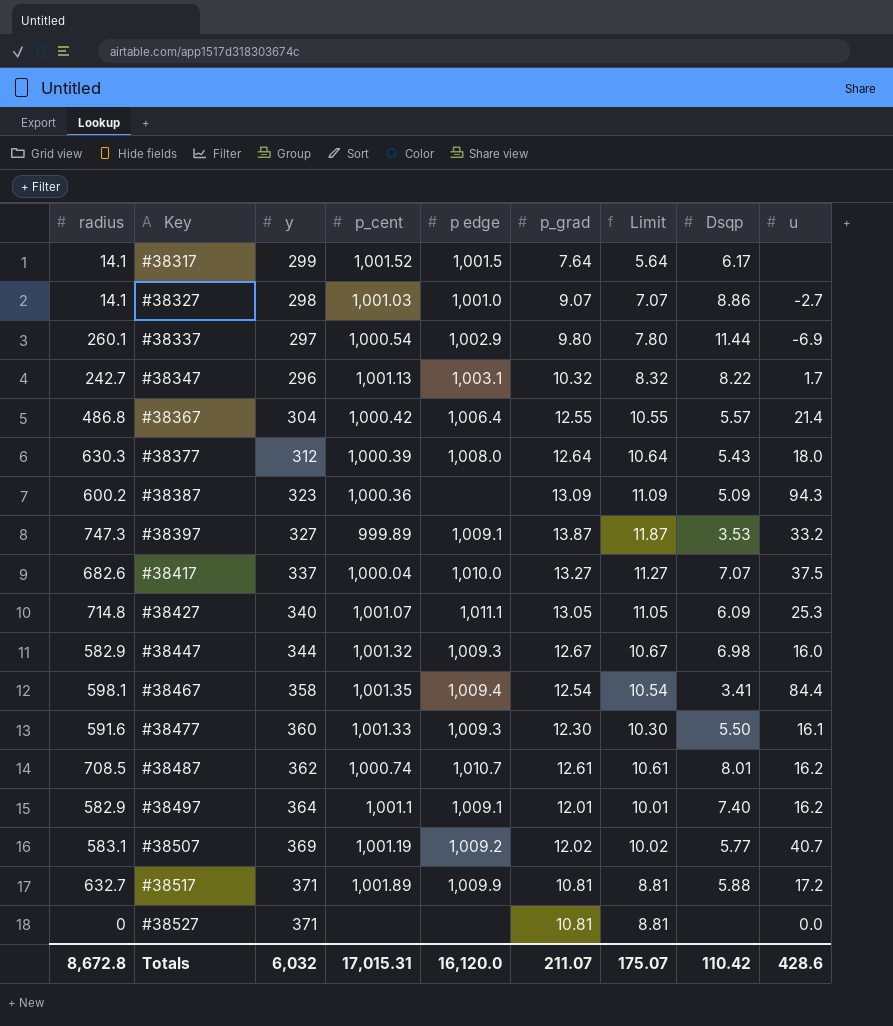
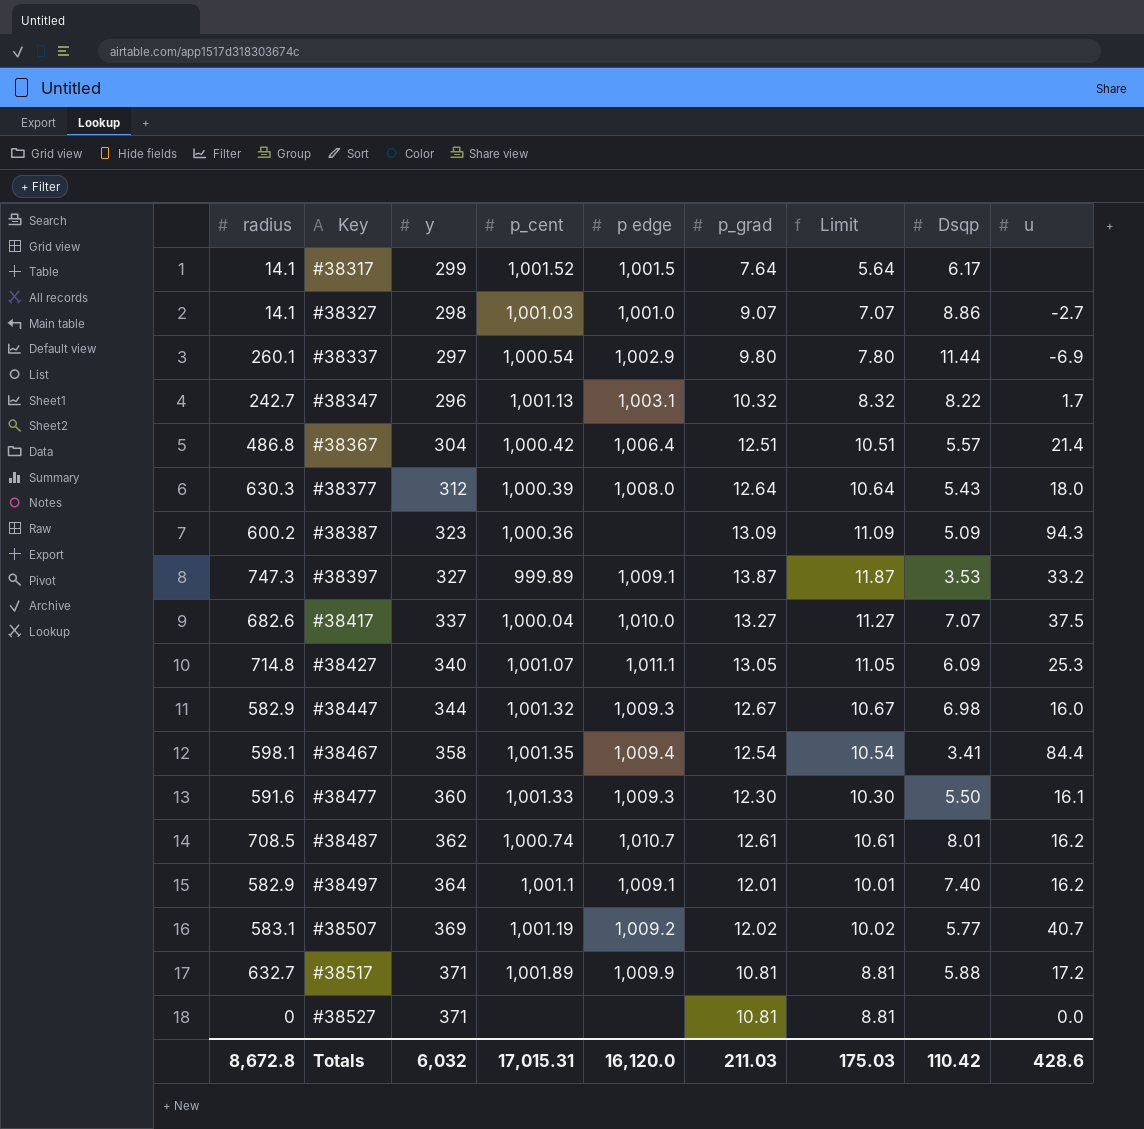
#38367 | p_grad: 12.55 -> 12.51
#38367 | Limit: 10.55 -> 10.51
Totals | p_grad: 211.07 -> 211.03
Totals | Limit: 175.07 -> 175.03

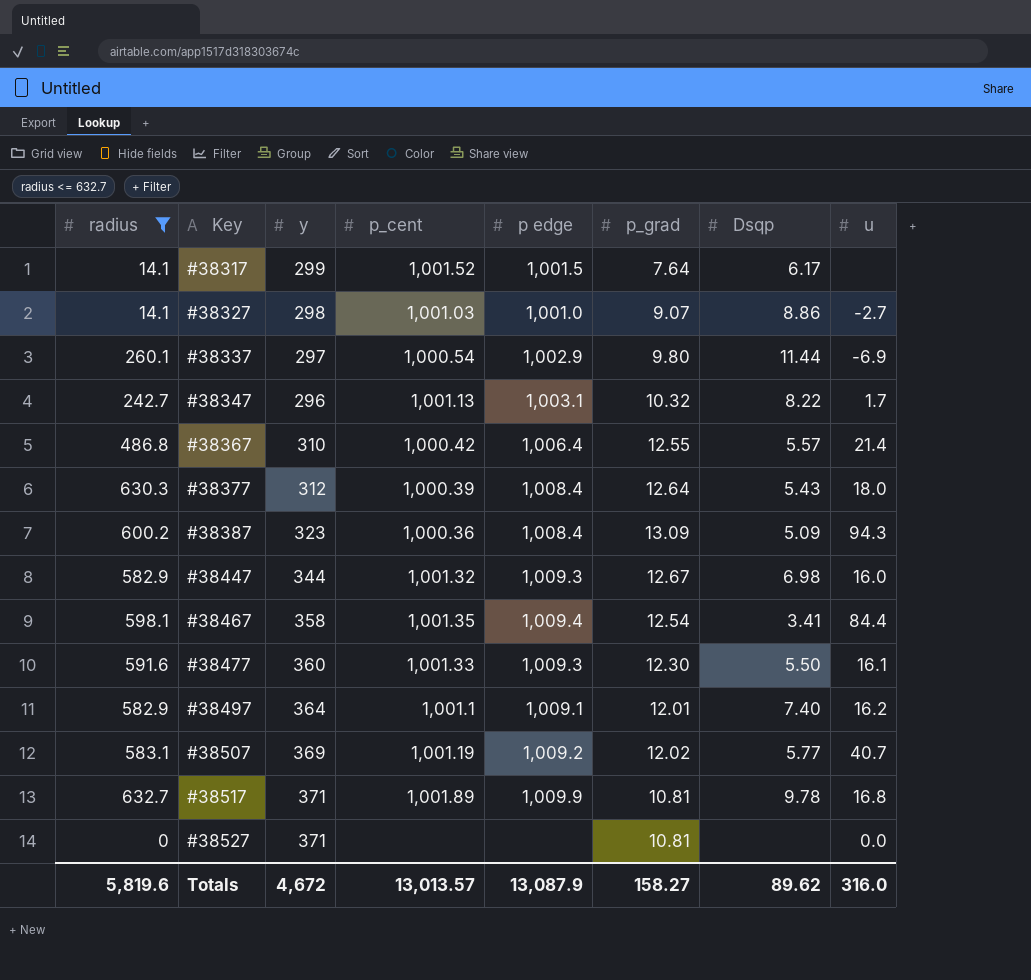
filter: none -> radius <= 632.7
column Limit | formula: [p_grad] - 2 -> none
#38367 | y: 304 -> 310
#38367 | p_grad: 12.51 -> 12.55
#38377 | p edge: 1,008.0 -> 1,008.4
#38387 | p edge: none -> 1,008.4
#38517 | Dsqp: 5.88 -> 9.78
#38517 | u: 17.2 -> 16.8
Totals | radius: 8,672.8 -> 5,819.6
Totals | y: 6,032 -> 4,672
Totals | p_cent: 17,015.31 -> 13,013.57
Totals | p edge: 16,120.0 -> 13,087.9
Totals | p_grad: 211.03 -> 158.27
Totals | Dsqp: 110.42 -> 89.62
Totals | u: 428.6 -> 316.0

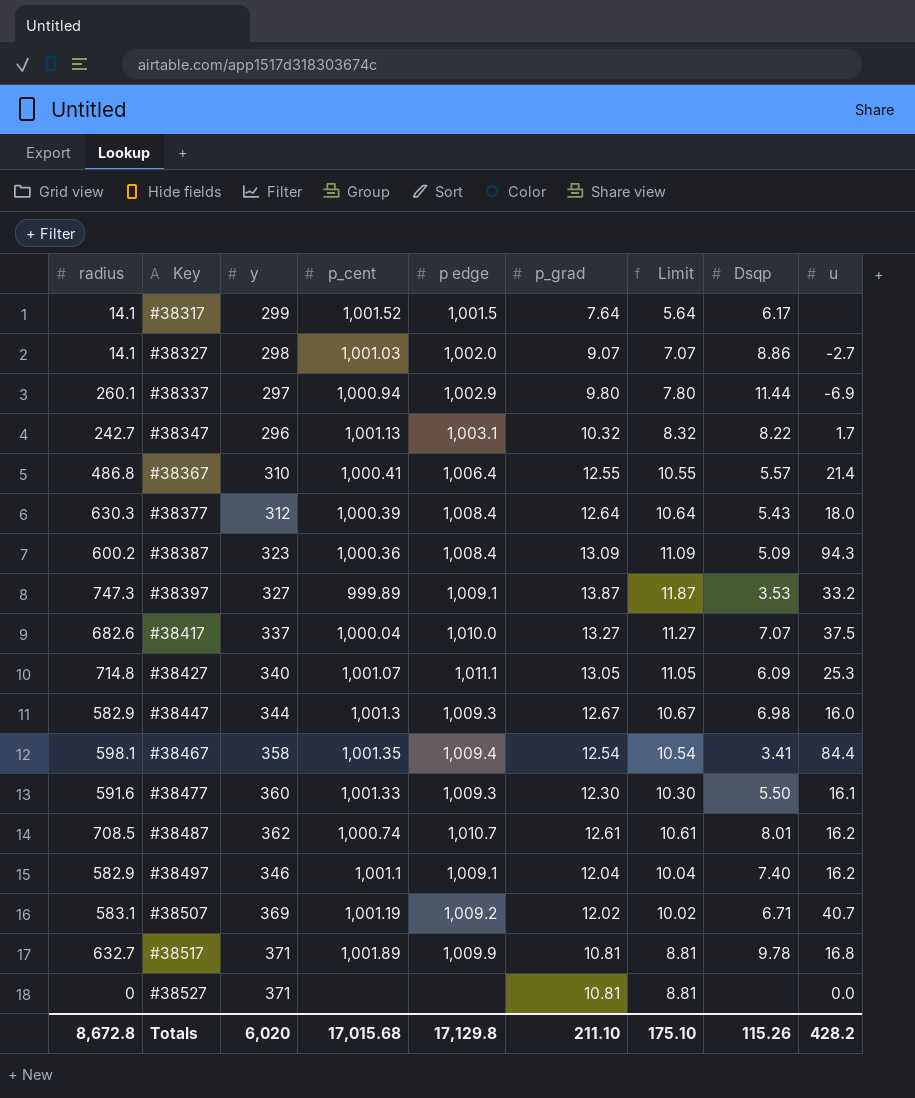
filter: radius <= 632.7 -> none
column Limit | formula: none -> [p_grad] - 2
#38327 | p edge: 1,001.0 -> 1,002.0
#38337 | p_cent: 1,000.54 -> 1,000.94
#38367 | p_cent: 1,000.42 -> 1,000.41
#38447 | p_cent: 1,001.32 -> 1,001.3
#38497 | y: 364 -> 346
#38497 | p_grad: 12.01 -> 12.04
#38507 | Dsqp: 5.77 -> 6.71
Totals | radius: 5,819.6 -> 8,672.8
Totals | y: 4,672 -> 6,020
Totals | p_cent: 13,013.57 -> 17,015.68
Totals | p edge: 13,087.9 -> 17,129.8
Totals | p_grad: 158.27 -> 211.10
Totals | Dsqp: 89.62 -> 115.26
Totals | u: 316.0 -> 428.2

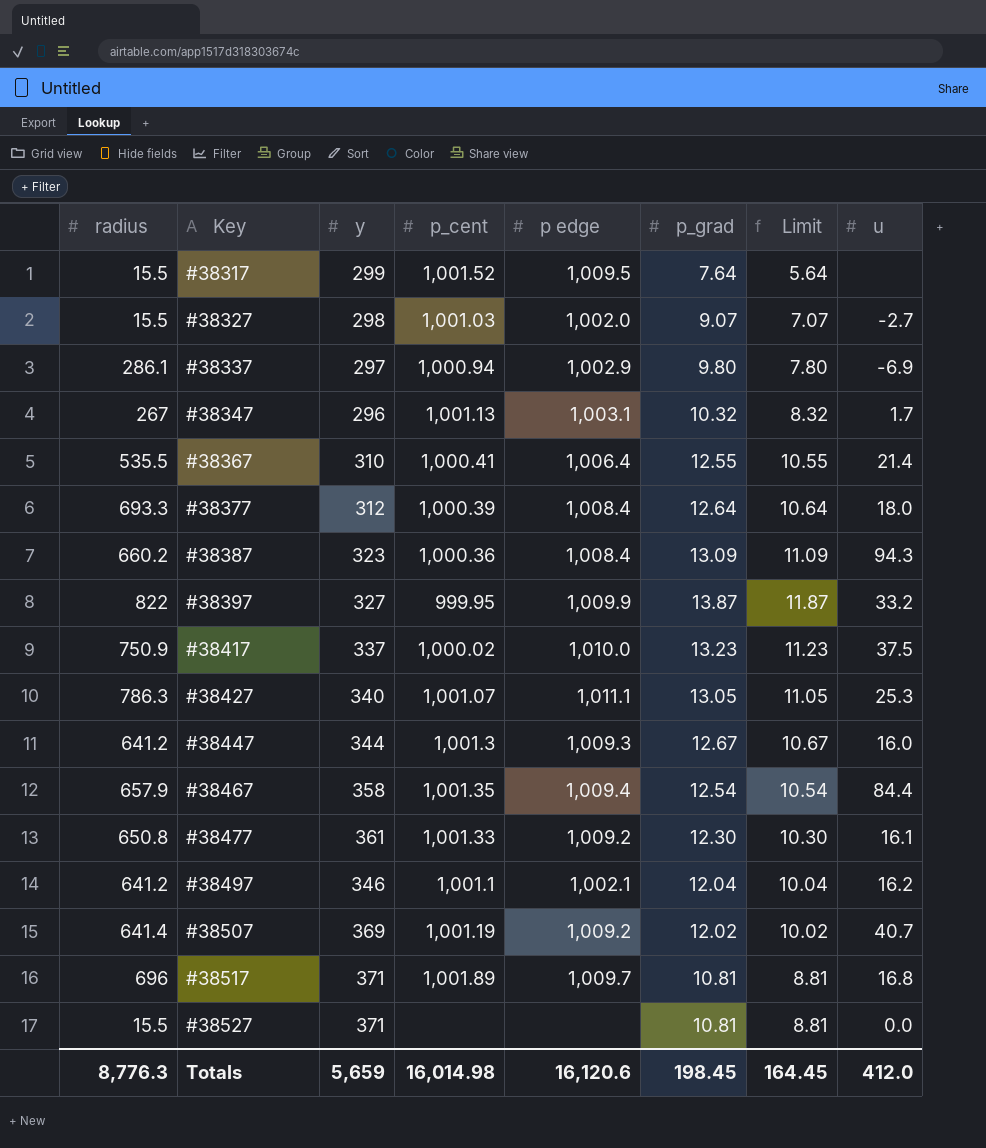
column Dsqp | position: 8 -> none
row #38487: 708.5 | 362 | 1,000.74 | 1,010.7 | 12.61 | 10.61 | 8.01 | 16.2 -> none
#38317 | radius: 14.1 -> 15.5
#38317 | p edge: 1,001.5 -> 1,009.5
#38327 | radius: 14.1 -> 15.5
#38337 | radius: 260.1 -> 286.1
#38347 | radius: 242.7 -> 267
#38367 | radius: 486.8 -> 535.5
#38377 | radius: 630.3 -> 693.3
#38387 | radius: 600.2 -> 660.2
#38397 | radius: 747.3 -> 822
#38397 | p_cent: 999.89 -> 999.95
#38397 | p edge: 1,009.1 -> 1,009.9
#38417 | radius: 682.6 -> 750.9
#38417 | p_cent: 1,000.04 -> 1,000.02
#38417 | p_grad: 13.27 -> 13.23
#38417 | Limit: 11.27 -> 11.23
#38427 | radius: 714.8 -> 786.3
#38447 | radius: 582.9 -> 641.2
#38467 | radius: 598.1 -> 657.9
#38477 | radius: 591.6 -> 650.8
#38477 | y: 360 -> 361
#38477 | p edge: 1,009.3 -> 1,009.2
#38497 | radius: 582.9 -> 641.2
#38497 | p edge: 1,009.1 -> 1,002.1
#38507 | radius: 583.1 -> 641.4
#38517 | radius: 632.7 -> 696
#38517 | p edge: 1,009.9 -> 1,009.7
#38527 | radius: 0 -> 15.5
Totals | radius: 8,672.8 -> 8,776.3
Totals | y: 6,020 -> 5,659
Totals | p_cent: 17,015.68 -> 16,014.98
Totals | p edge: 17,129.8 -> 16,120.6
Totals | p_grad: 211.10 -> 198.45
Totals | Limit: 175.10 -> 164.45
Totals | u: 428.2 -> 412.0

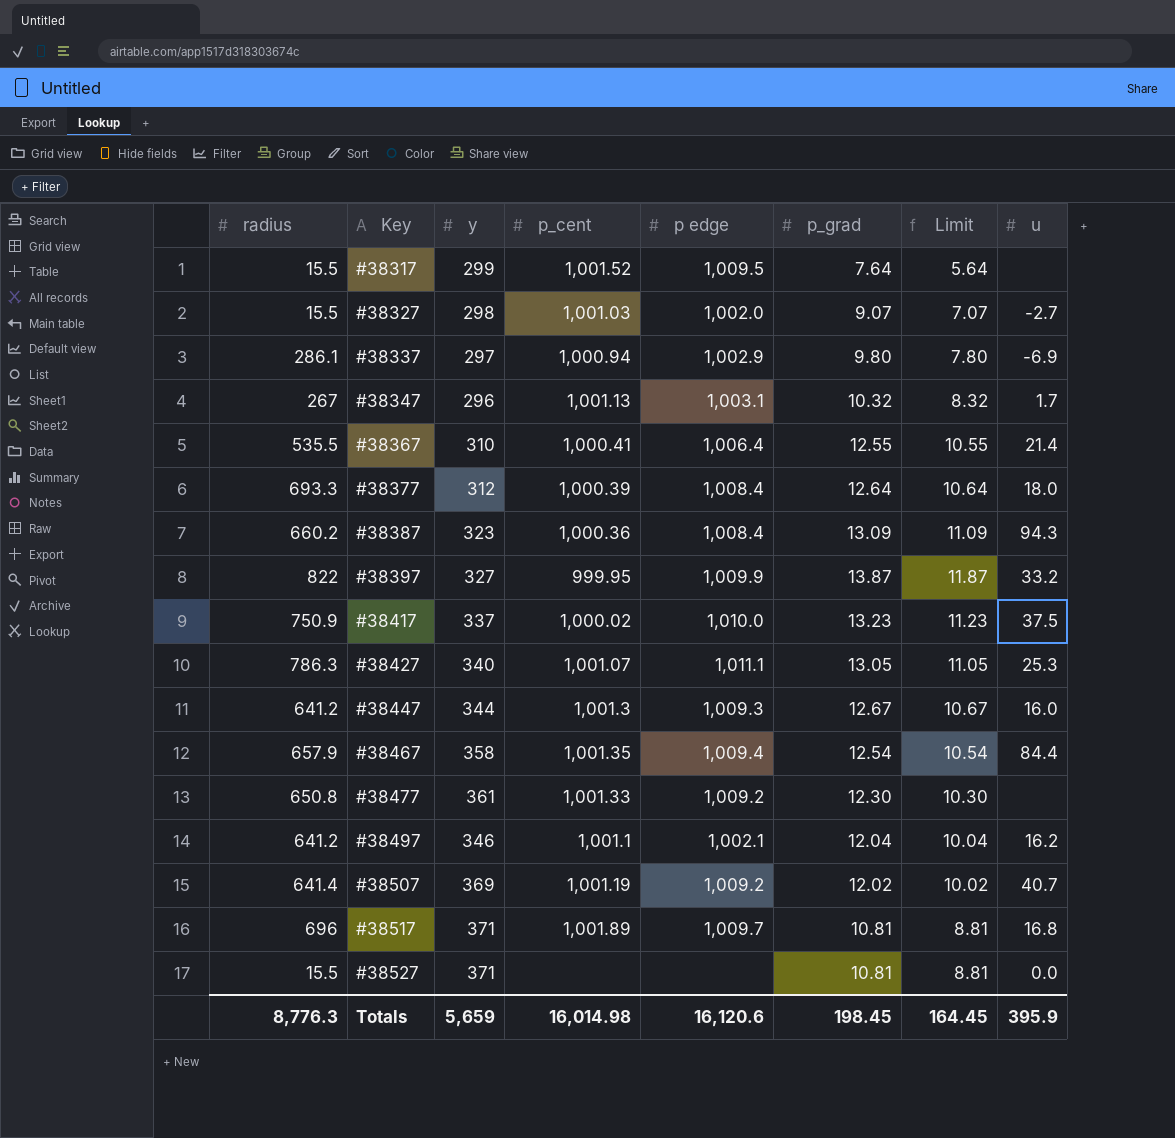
#38477 | u: 16.1 -> none
Totals | u: 412.0 -> 395.9

